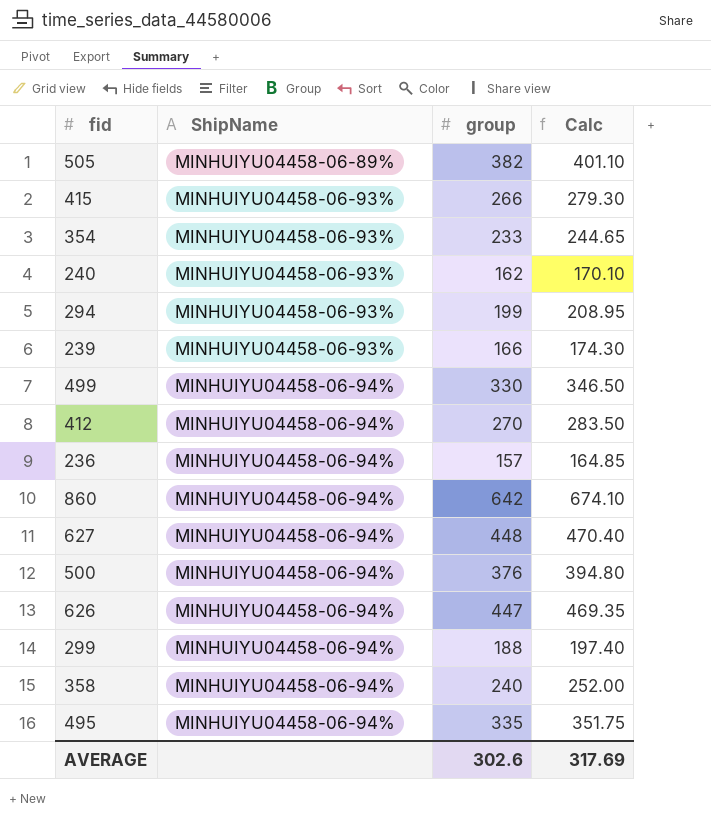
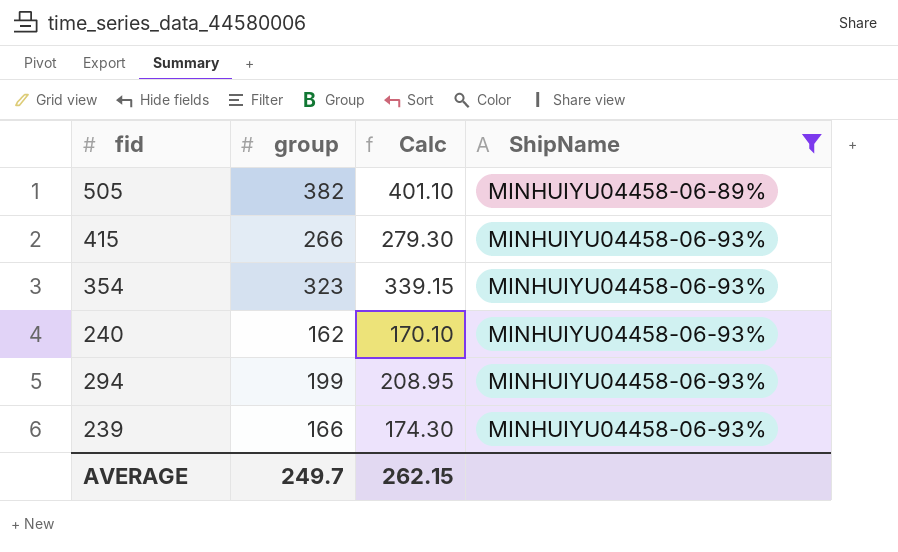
filter: none -> ShipName != MINHUIYU04458-06-94%
column ShipName | position: 2 -> 4
354 | group: 233 -> 323
354 | Calc: 244.65 -> 339.15
AVERAGE | group: 302.6 -> 249.7
AVERAGE | Calc: 317.69 -> 262.15

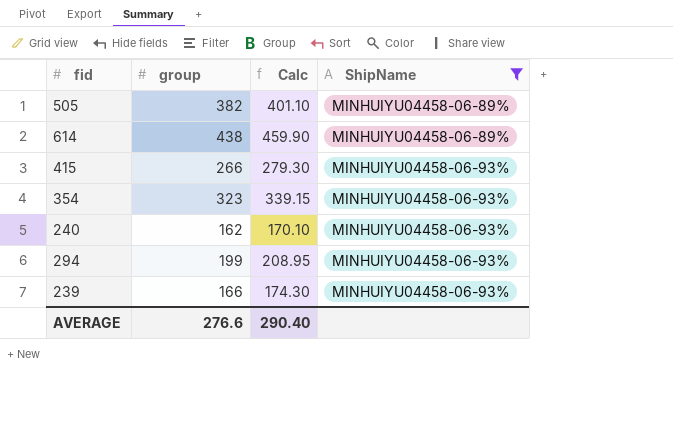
row 614: none -> 438 | 459.90 | MINHUIYU04458-06-89%
AVERAGE | group: 249.7 -> 276.6
AVERAGE | Calc: 262.15 -> 290.40

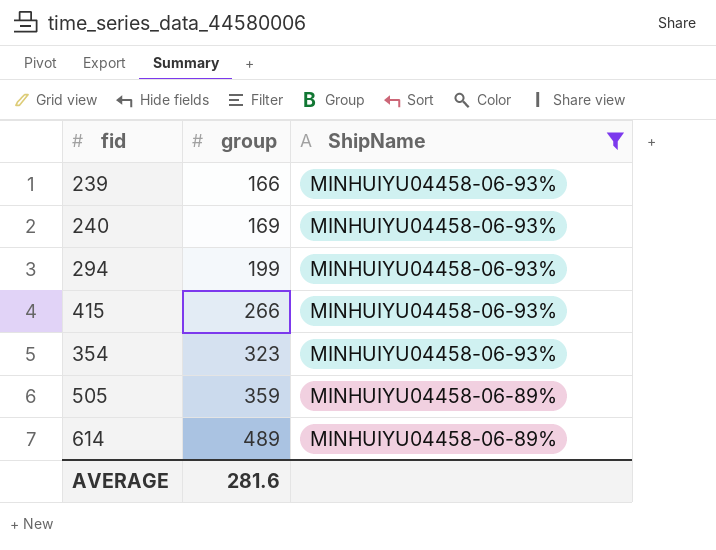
row order: ShipName ascending -> group ascending
column Calc | formula: [group] * 1.05 -> none
240 | group: 162 -> 169
505 | group: 382 -> 359
614 | group: 438 -> 489
AVERAGE | group: 276.6 -> 281.6

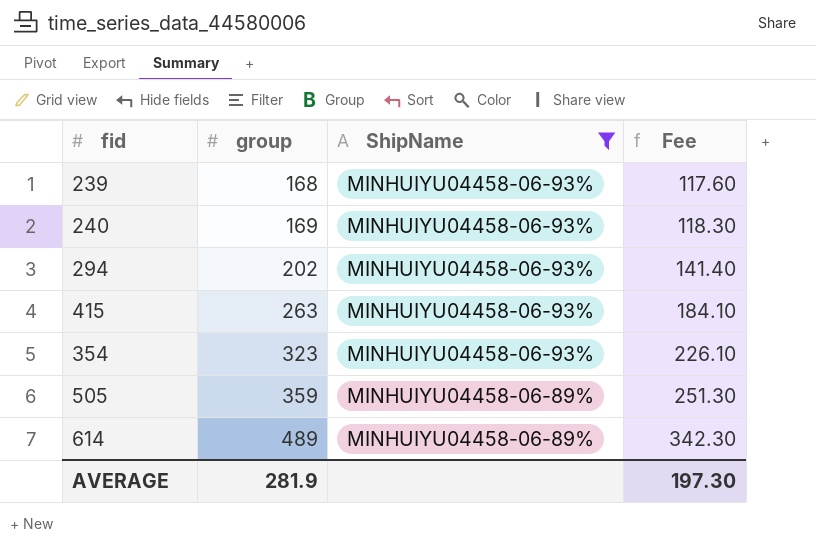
column Fee | formula: none -> [group] * 0.7
239 | group: 166 -> 168
294 | group: 199 -> 202
415 | group: 266 -> 263
AVERAGE | group: 281.6 -> 281.9

